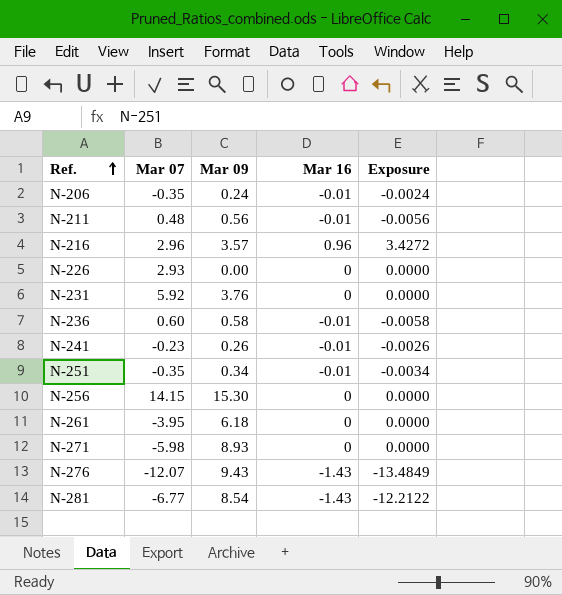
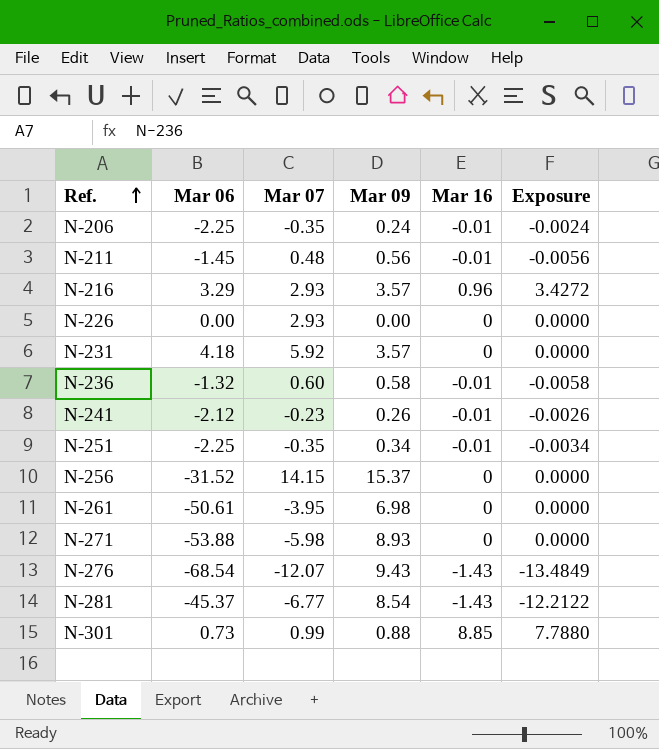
column Mar 06 | position: none -> 2
N-216 | Mar 07: 2.96 -> 2.93
N-231 | Mar 09: 3.76 -> 3.57
N-256 | Mar 09: 15.30 -> 15.37
N-261 | Mar 09: 6.18 -> 6.98
row N-301: none -> 0.73 | 0.99 | 0.88 | 8.85 | 7.7880

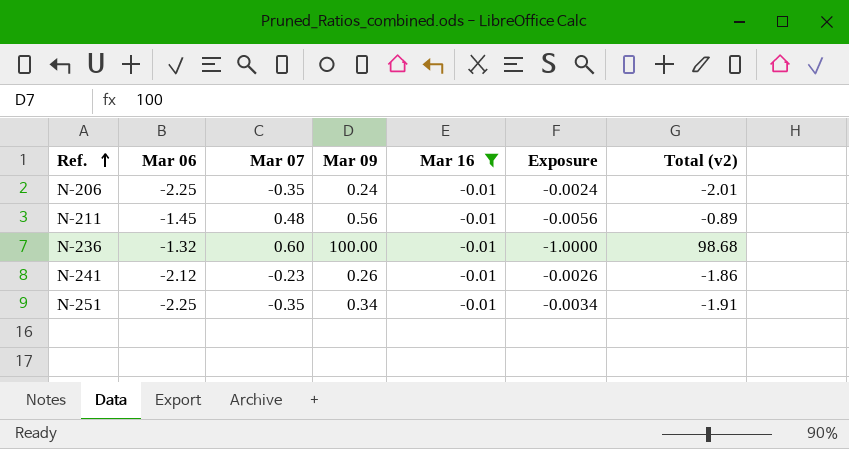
filter: none -> Mar 16 = -0.01
column Total (v2) | formula: none -> [Mar 06] + [Mar 09]
N-236 | Mar 09: 0.58 -> 100.00
N-236 | Exposure: -0.0058 -> -1.0000

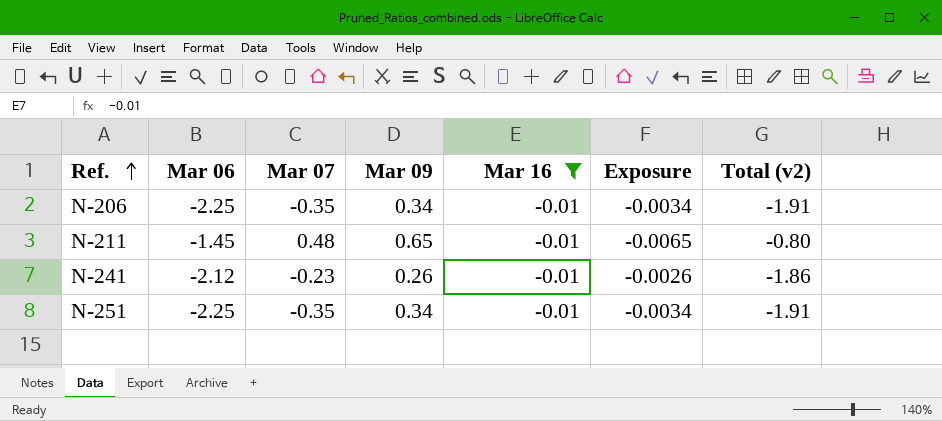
row N-236: -1.32 | 0.60 | 100.00 | -0.01 | -1.0000 | 98.68 -> none
N-206 | Mar 09: 0.24 -> 0.34
N-206 | Exposure: -0.0024 -> -0.0034
N-206 | Total (v2): -2.01 -> -1.91
N-211 | Mar 09: 0.56 -> 0.65
N-211 | Exposure: -0.0056 -> -0.0065
N-211 | Total (v2): -0.89 -> -0.80

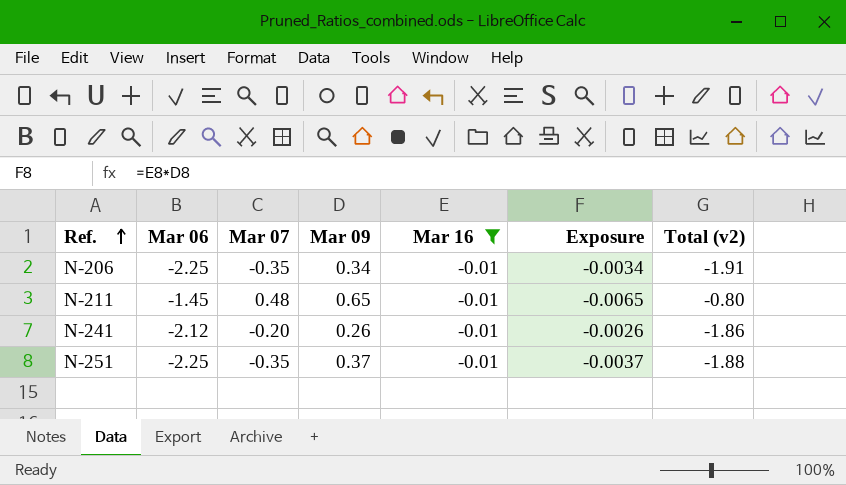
N-241 | Mar 07: -0.23 -> -0.20
N-251 | Mar 09: 0.34 -> 0.37
N-251 | Exposure: -0.0034 -> -0.0037
N-251 | Total (v2): -1.91 -> -1.88

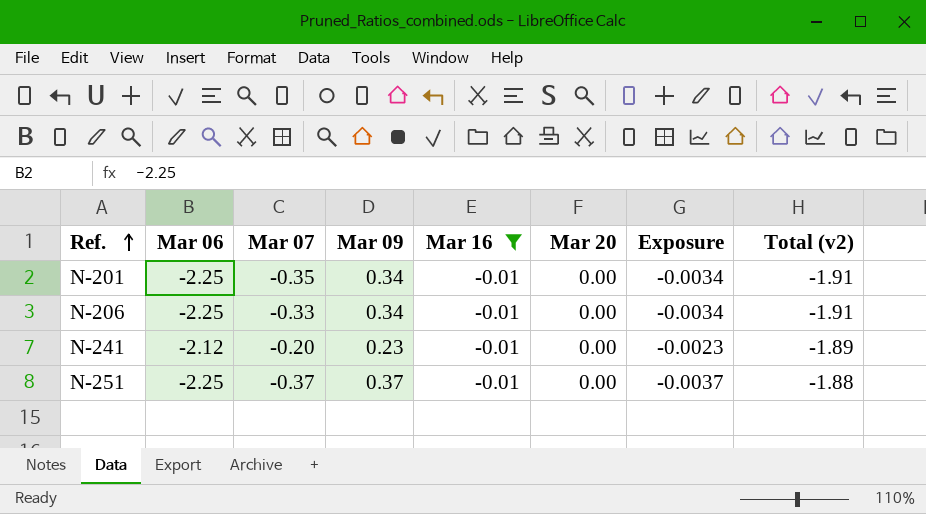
column Mar 20 | position: none -> 6
row N-211: -1.45 | 0.48 | 0.65 | -0.01 | -0.0065 | -0.80 -> none
row N-201: none -> -2.25 | -0.35 | 0.34 | -0.01 | 0.00 | -0.0034 | -1.91
N-206 | Mar 07: -0.35 -> -0.33
N-241 | Mar 09: 0.26 -> 0.23
N-241 | Exposure: -0.0026 -> -0.0023
N-241 | Total (v2): -1.86 -> -1.89
N-251 | Mar 07: -0.35 -> -0.37

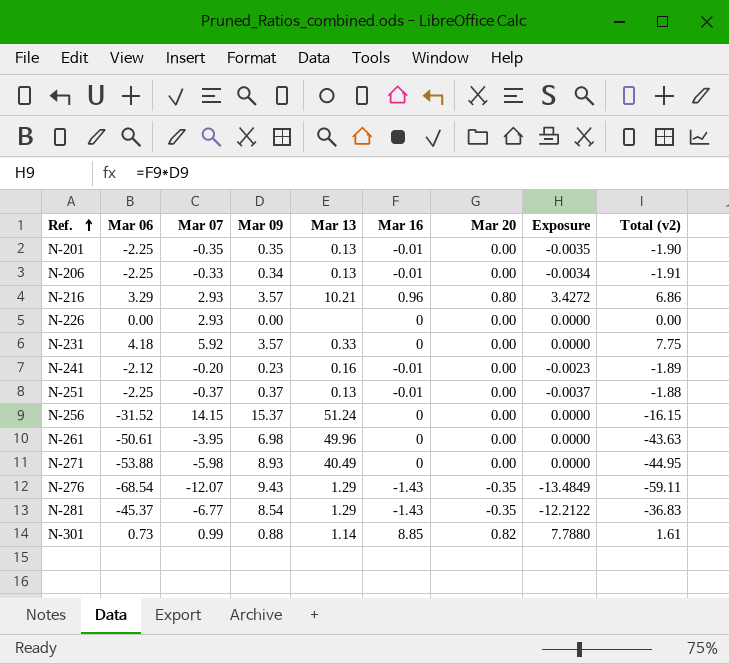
filter: Mar 16 = -0.01 -> none
column Mar 13 | position: none -> 5
N-201 | Mar 09: 0.34 -> 0.35
N-201 | Exposure: -0.0034 -> -0.0035
N-201 | Total (v2): -1.91 -> -1.90

